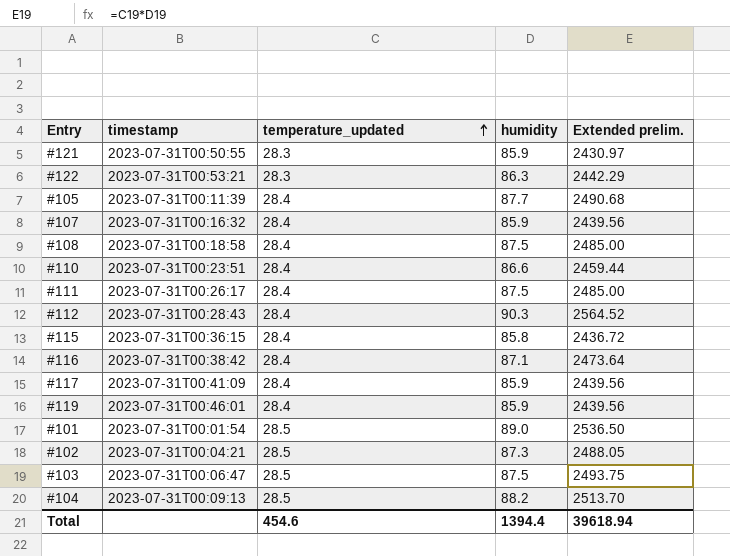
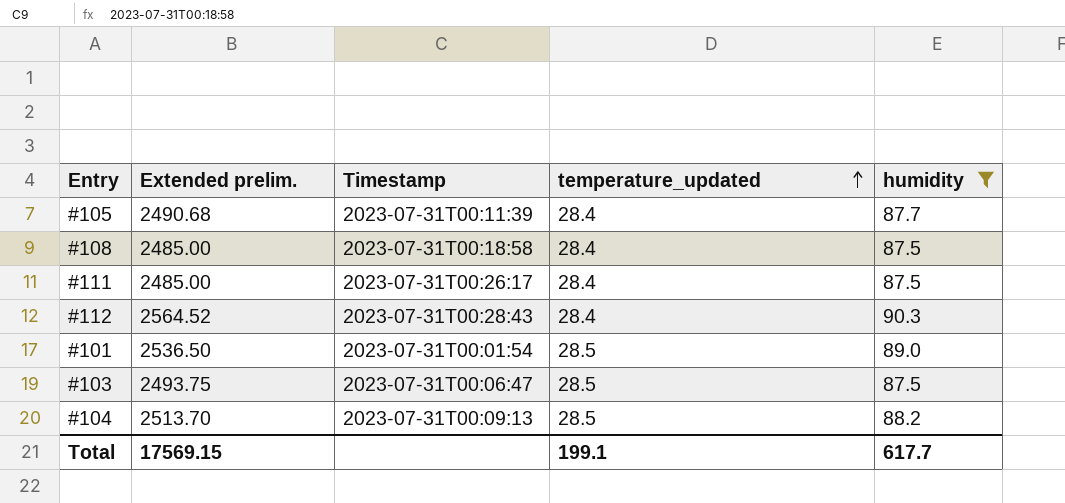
filter: none -> humidity >= 87.5
column Extended prelim. | position: 5 -> 2
column name: timestamp -> Timestamp
Total | Extended prelim.: 39618.94 -> 17569.15
Total | temperature_updated: 454.6 -> 199.1
Total | humidity: 1394.4 -> 617.7

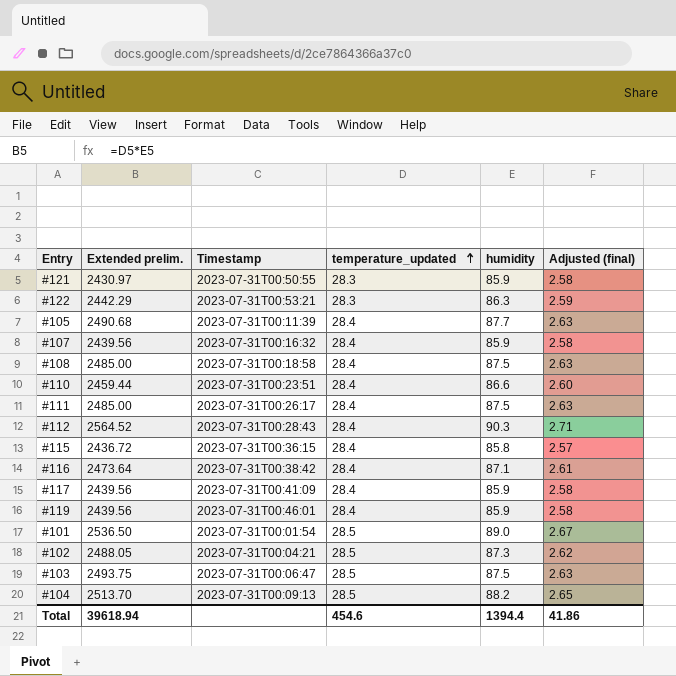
filter: humidity >= 87.5 -> none
column Adjusted (final) | formula: none -> [humidity] * 0.03
Total | Extended prelim.: 17569.15 -> 39618.94
Total | temperature_updated: 199.1 -> 454.6
Total | humidity: 617.7 -> 1394.4

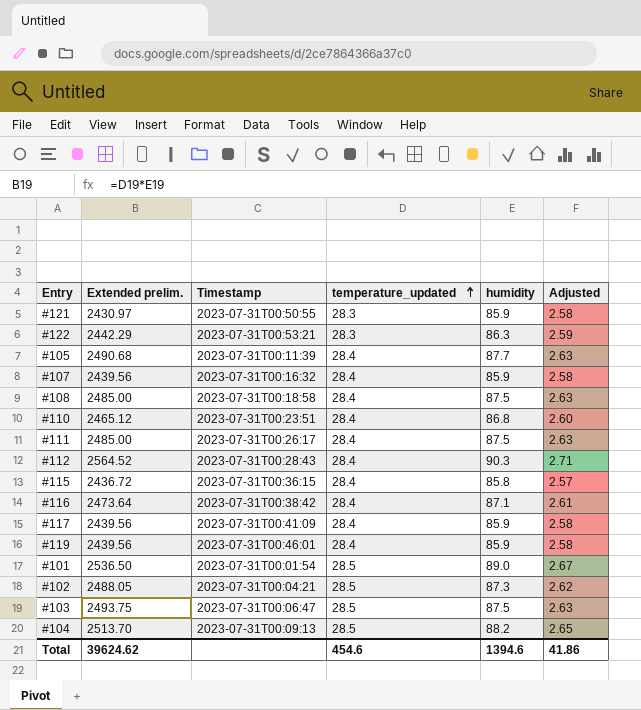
column name: Adjusted (final) -> Adjusted
#110 | Extended prelim.: 2459.44 -> 2465.12
#110 | humidity: 86.6 -> 86.8
Total | Extended prelim.: 39618.94 -> 39624.62
Total | humidity: 1394.4 -> 1394.6

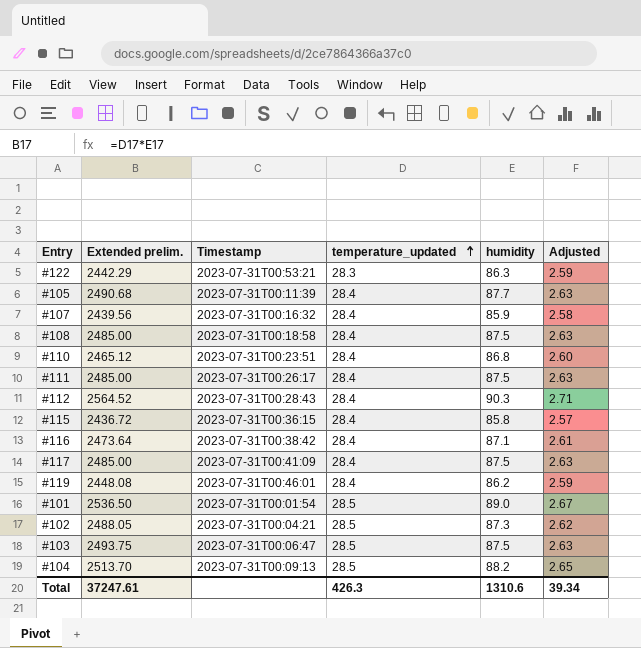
row #121: 2430.97 | 2023-07-31T00:50:55 | 28.3 | 85.9 | 2.58 -> none
#117 | Extended prelim.: 2439.56 -> 2485.00
#117 | humidity: 85.9 -> 87.5
#117 | Adjusted: 2.58 -> 2.63
#119 | Extended prelim.: 2439.56 -> 2448.08
#119 | humidity: 85.9 -> 86.2
#119 | Adjusted: 2.58 -> 2.59
Total | Extended prelim.: 39624.62 -> 37247.61
Total | temperature_updated: 454.6 -> 426.3
Total | humidity: 1394.6 -> 1310.6
Total | Adjusted: 41.86 -> 39.34

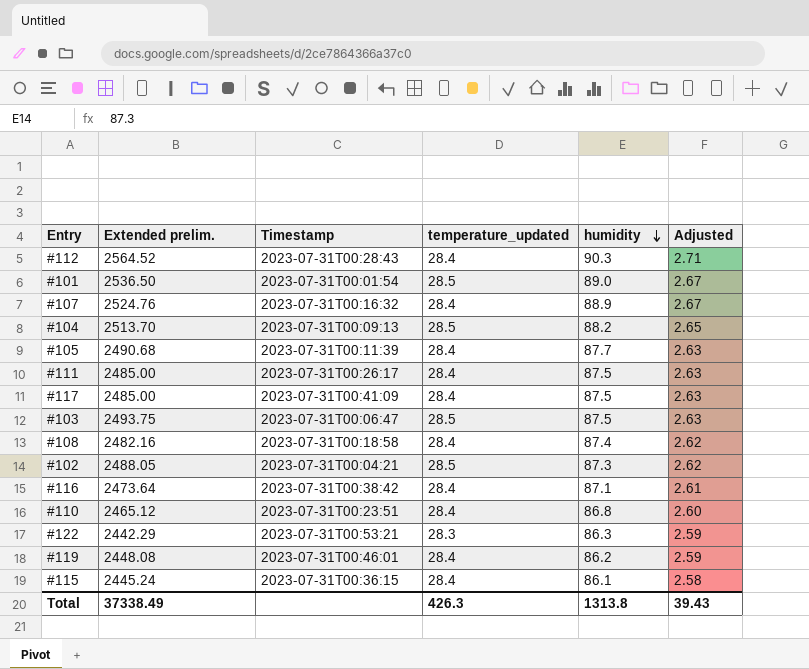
row order: temperature_updated ascending -> humidity descending
#107 | Extended prelim.: 2439.56 -> 2524.76
#107 | humidity: 85.9 -> 88.9
#107 | Adjusted: 2.58 -> 2.67
#108 | Extended prelim.: 2485.00 -> 2482.16
#108 | humidity: 87.5 -> 87.4
#108 | Adjusted: 2.63 -> 2.62
#115 | Extended prelim.: 2436.72 -> 2445.24
#115 | humidity: 85.8 -> 86.1
#115 | Adjusted: 2.57 -> 2.58
Total | Extended prelim.: 37247.61 -> 37338.49
Total | humidity: 1310.6 -> 1313.8
Total | Adjusted: 39.34 -> 39.43

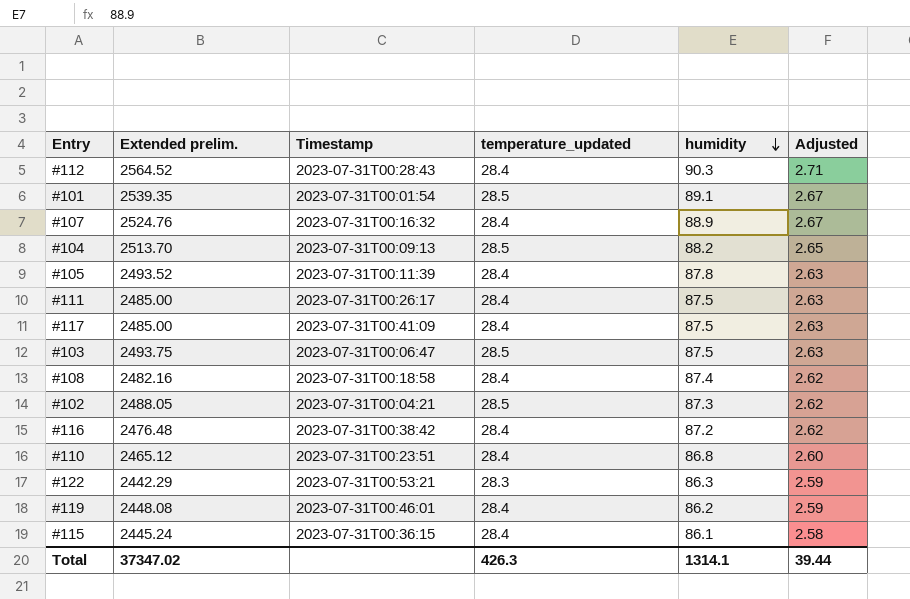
#101 | Extended prelim.: 2536.50 -> 2539.35
#101 | humidity: 89.0 -> 89.1
#105 | Extended prelim.: 2490.68 -> 2493.52
#105 | humidity: 87.7 -> 87.8
#116 | Extended prelim.: 2473.64 -> 2476.48
#116 | humidity: 87.1 -> 87.2
#116 | Adjusted: 2.61 -> 2.62
Total | Extended prelim.: 37338.49 -> 37347.02
Total | humidity: 1313.8 -> 1314.1
Total | Adjusted: 39.43 -> 39.44

